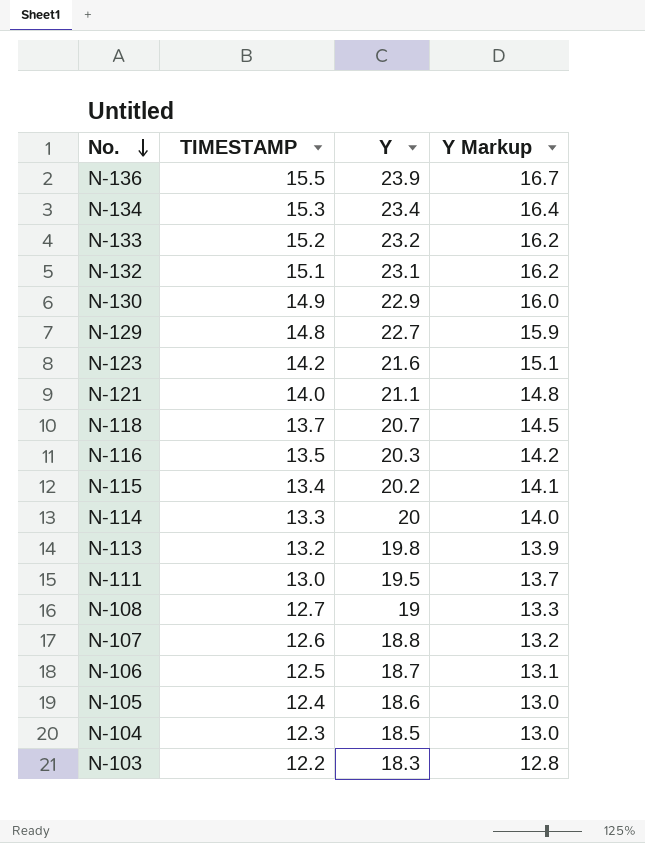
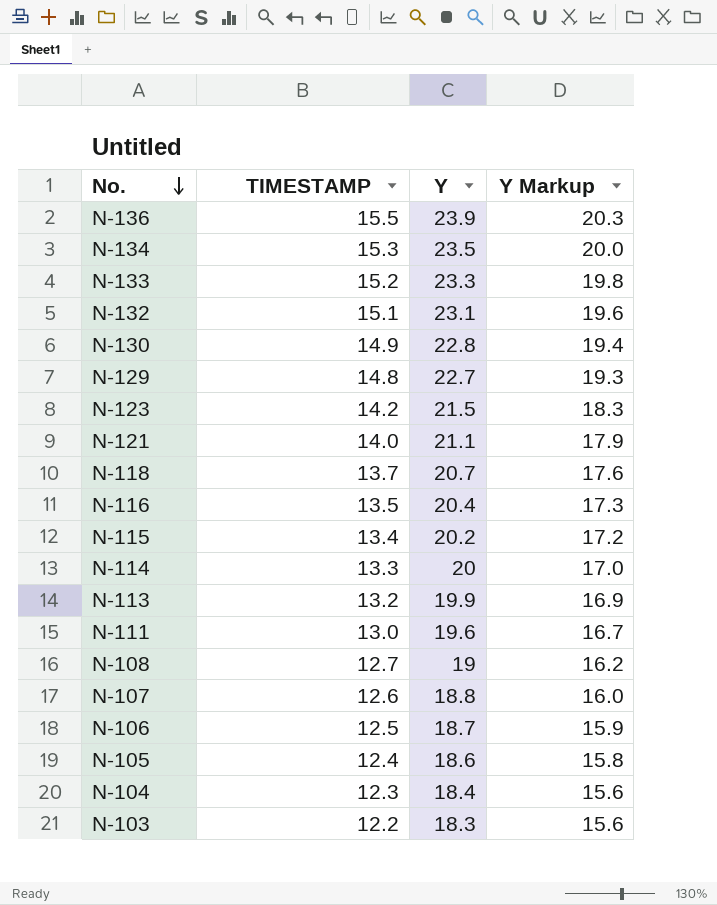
column Y Markup | formula: [Y] * 0.7 -> [Y] * 0.85
N-134 | Y: 23.4 -> 23.5
N-133 | Y: 23.2 -> 23.3
N-130 | Y: 22.9 -> 22.8
N-123 | Y: 21.6 -> 21.5
N-116 | Y: 20.3 -> 20.4
N-113 | Y: 19.8 -> 19.9
N-111 | Y: 19.5 -> 19.6
N-104 | Y: 18.5 -> 18.4

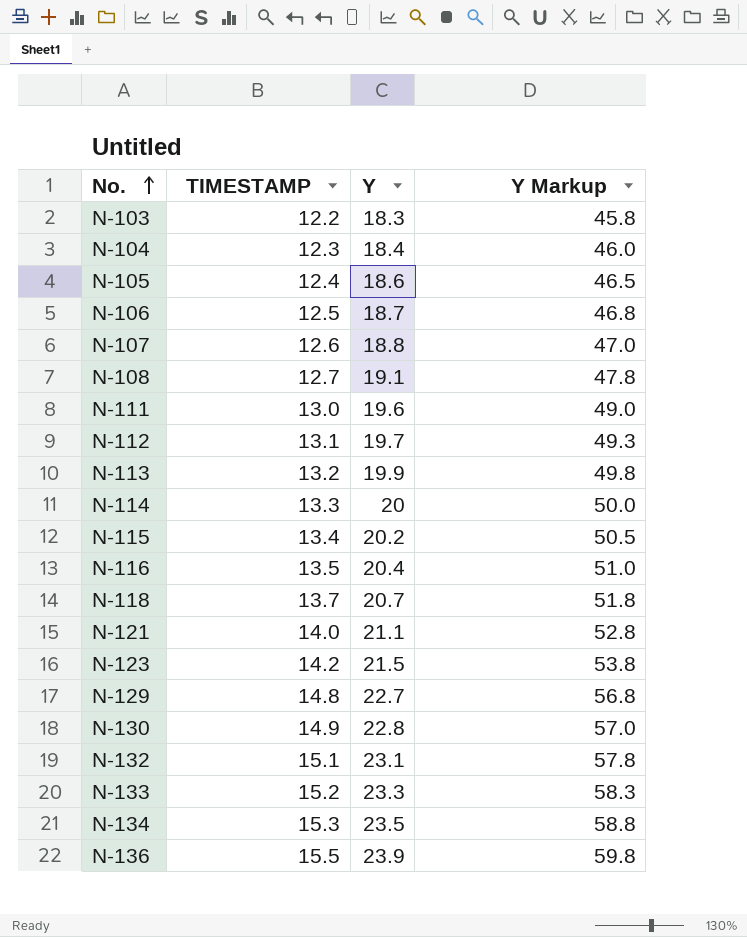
row order: No. descending -> No. ascending
column Y Markup | formula: [Y] * 0.85 -> [Y] * 2.5
N-108 | Y: 19 -> 19.1
row N-112: none -> 13.1 | 19.7 | 49.3

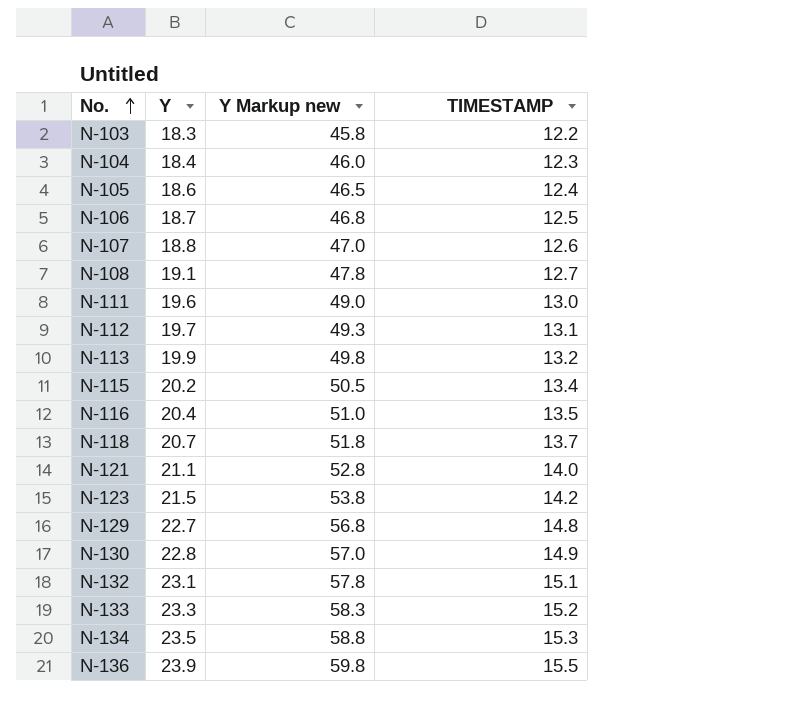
column name: Y Markup -> Y Markup new
column TIMESTAMP | position: 2 -> 4
row N-114: 13.3 | 20 | 50.0 -> none

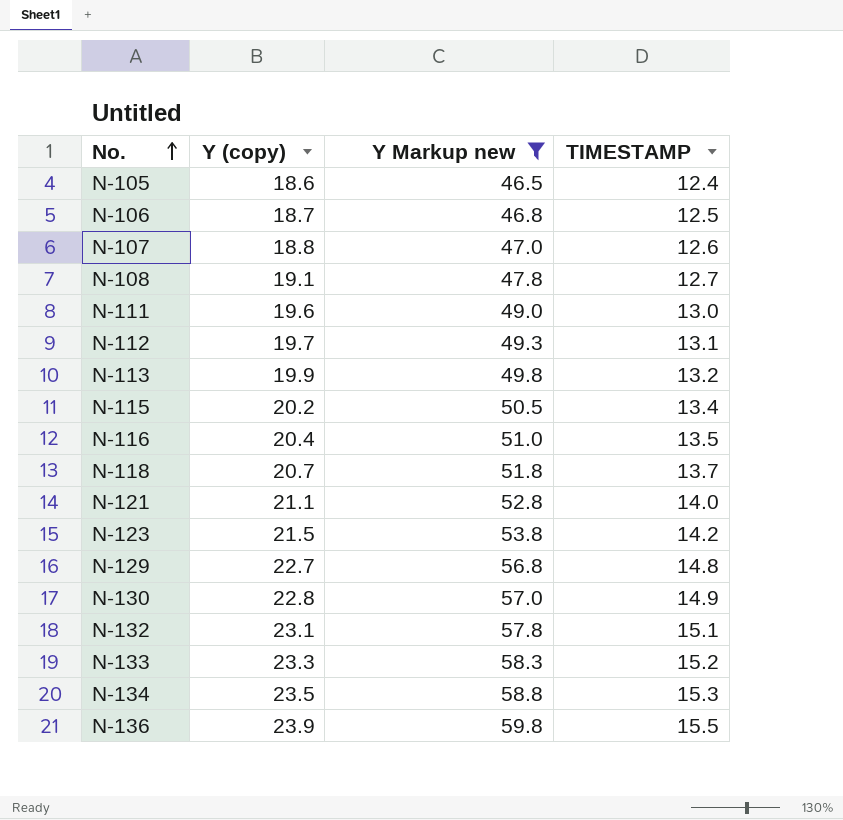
filter: none -> Y Markup new >= 46.5
column name: Y -> Y (copy)

